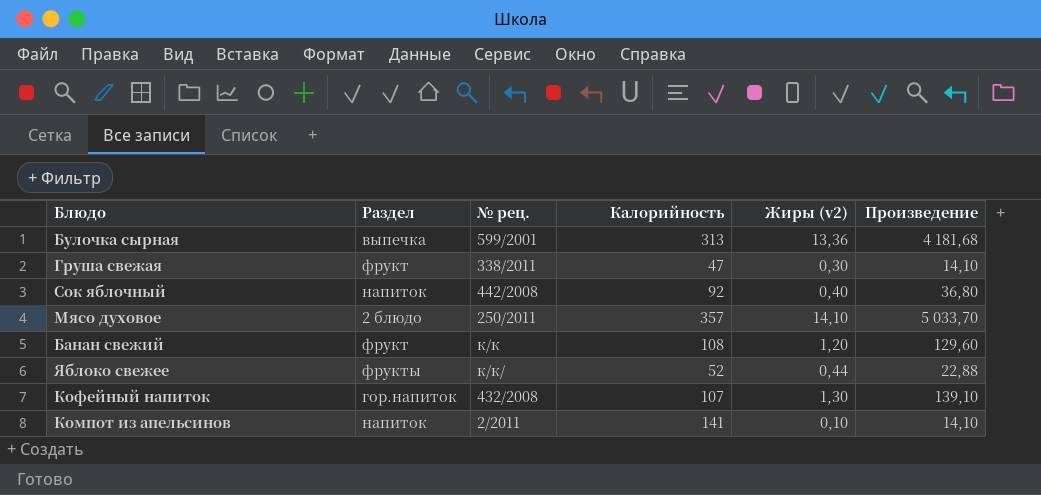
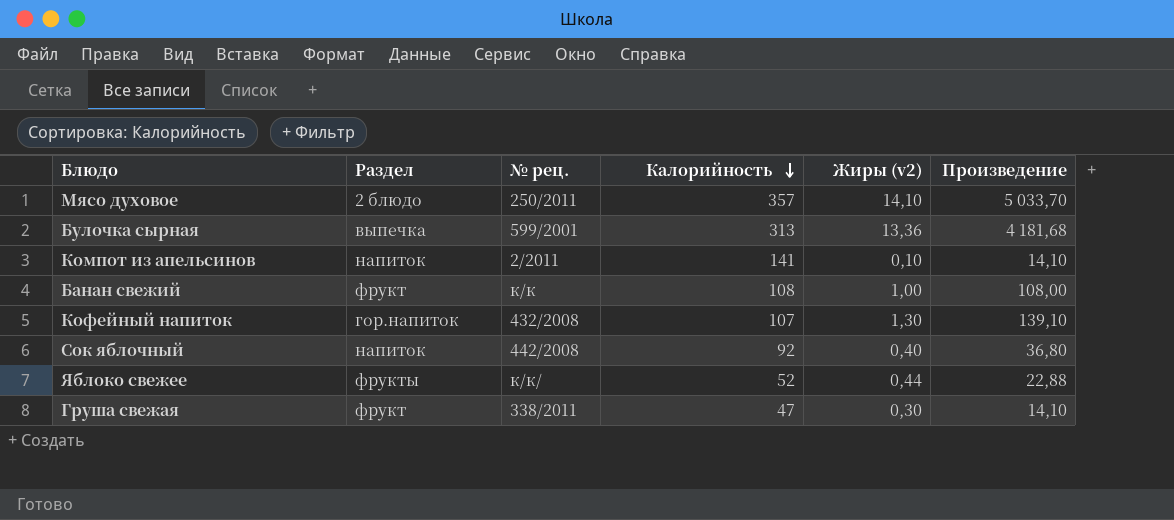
row order: none -> Калорийность descending
Банан свежий | Жиры (v2): 1,20 -> 1,00
Банан свежий | Произведение: 129,60 -> 108,00

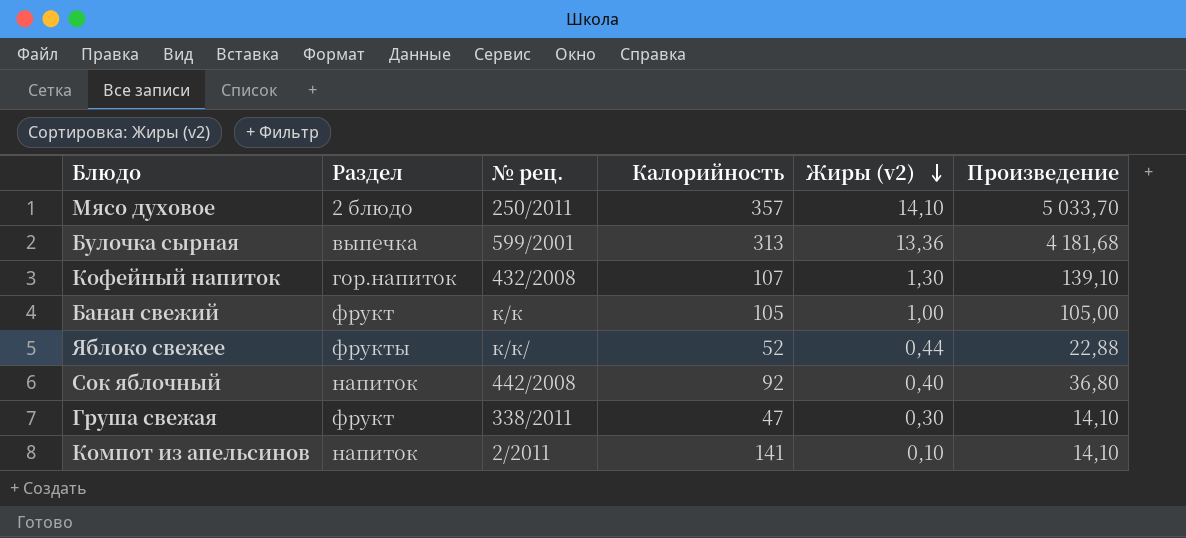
row order: Калорийность descending -> Жиры (v2) descending
Банан свежий | Калорийность: 108 -> 105
Банан свежий | Произведение: 108,00 -> 105,00

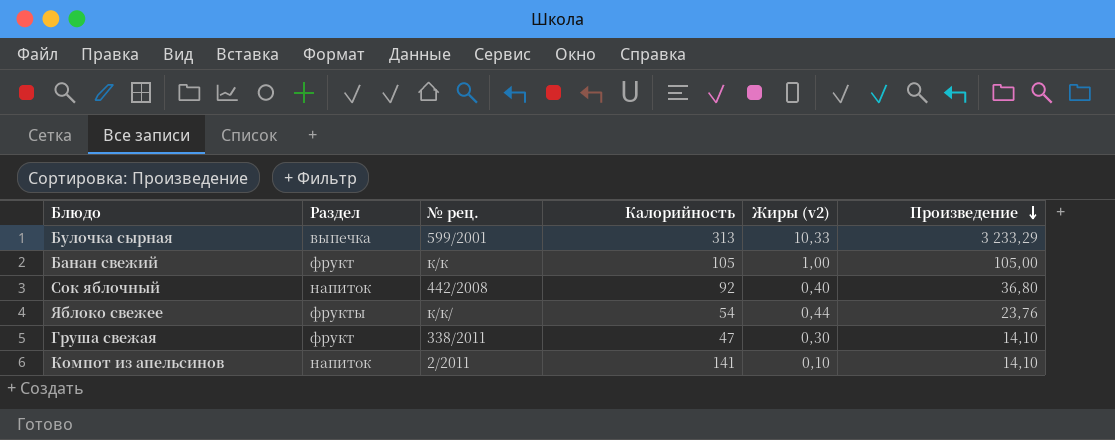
row order: Жиры (v2) descending -> Произведение descending
row Мясо духовое: 2 блюдо | 250/2011 | 357 | 14,10 | 5 033,70 -> none
row Кофейный напиток: гор.напиток | 432/2008 | 107 | 1,30 | 139,10 -> none
Булочка сырная | Жиры (v2): 13,36 -> 10,33
Булочка сырная | Произведение: 4 181,68 -> 3 233,29
Яблоко свежее | Калорийность: 52 -> 54
Яблоко свежее | Произведение: 22,88 -> 23,76

